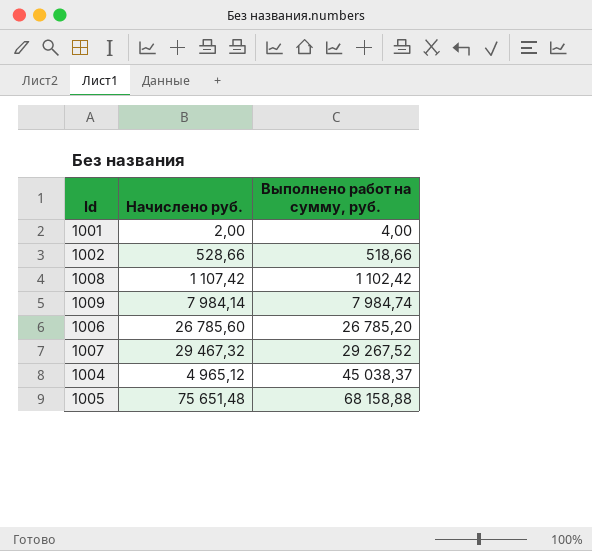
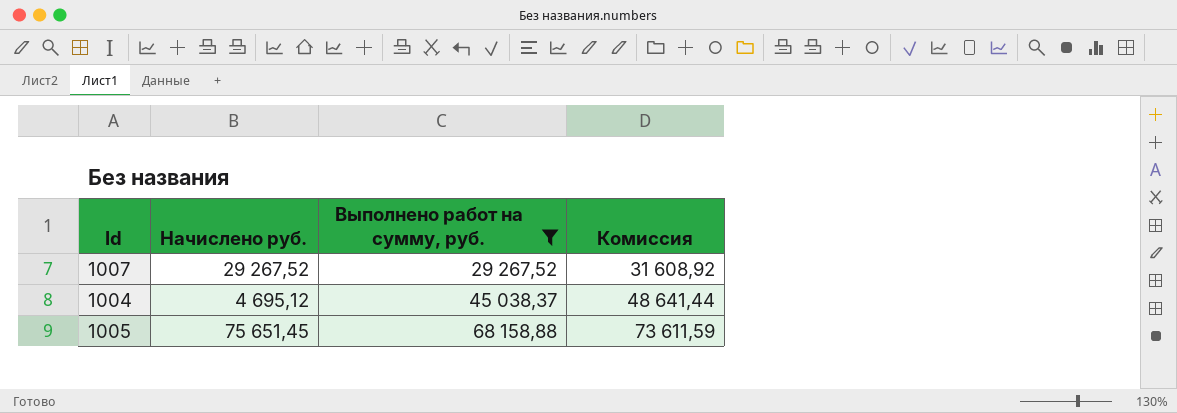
filter: none -> Выполнено работ на сумму, руб. >= 29 267,52
column Комиссия | formula: none -> [Выполнено работ на сумму, руб.] * 1,08
1007 | Начислено руб.: 29 467,32 -> 29 267,52
1004 | Начислено руб.: 4 965,12 -> 4 695,12
1005 | Начислено руб.: 75 651,48 -> 75 651,45

